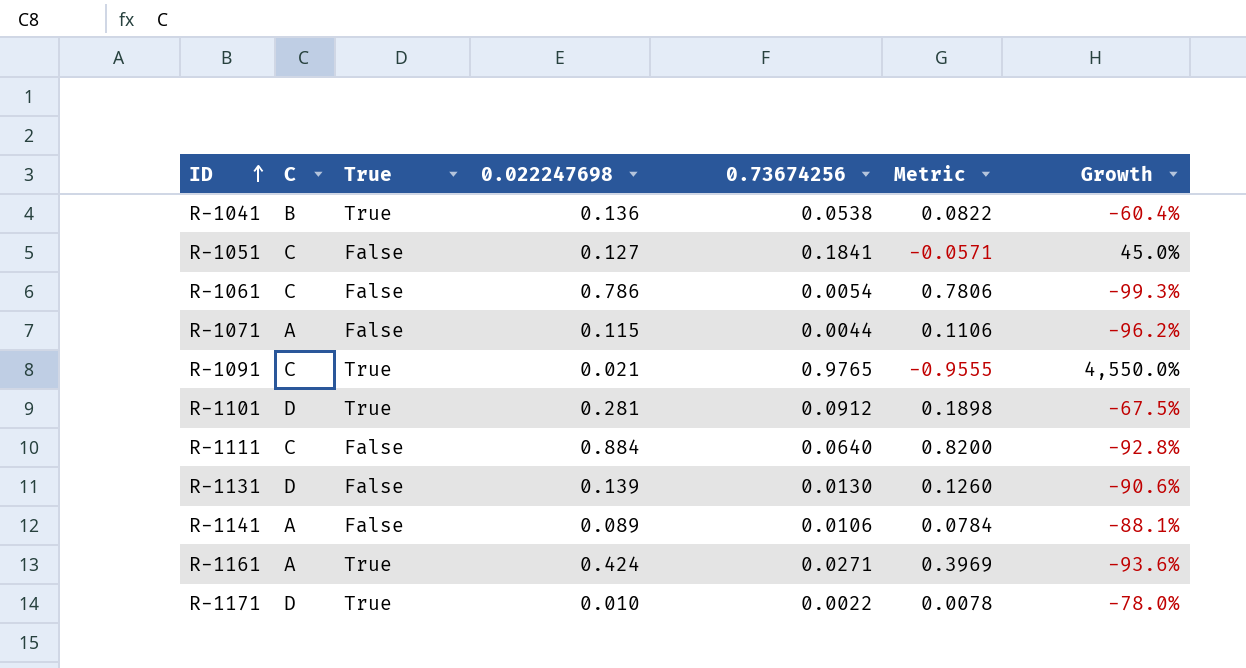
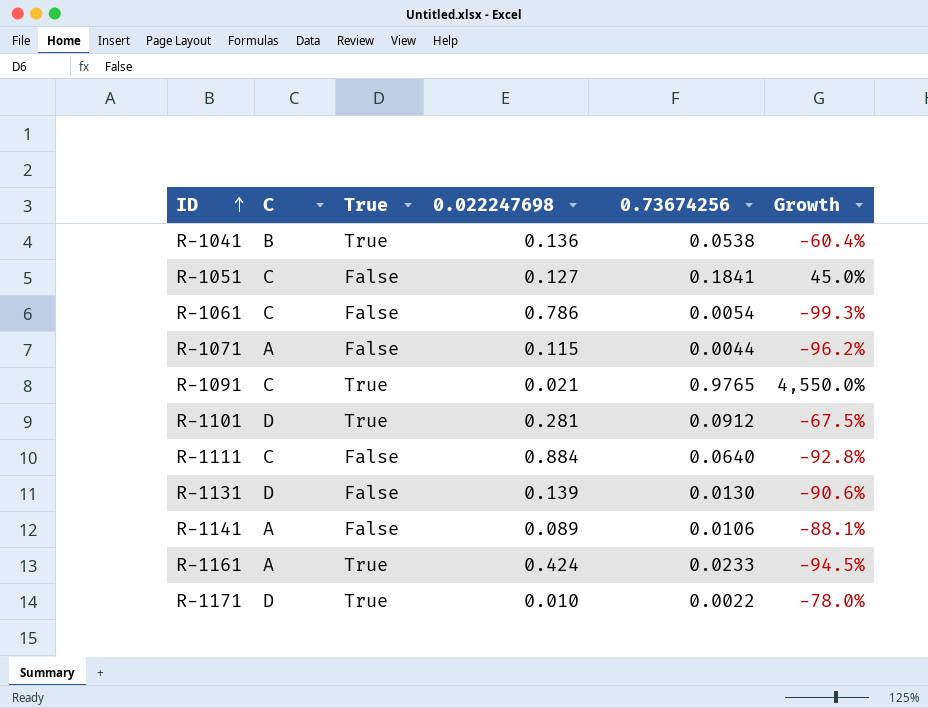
column Metric | formula: [0.022247698] - [0.73674256] -> none
R-1161 | 0.73674256: 0.0271 -> 0.0233
R-1161 | Growth: -93.6% -> -94.5%

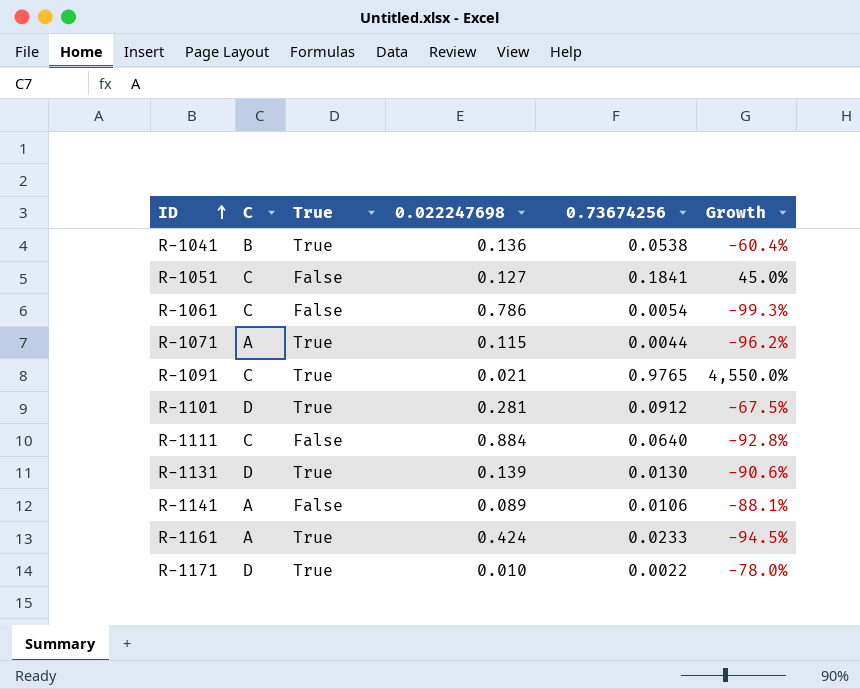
R-1071 | True: False -> True
R-1131 | True: False -> True

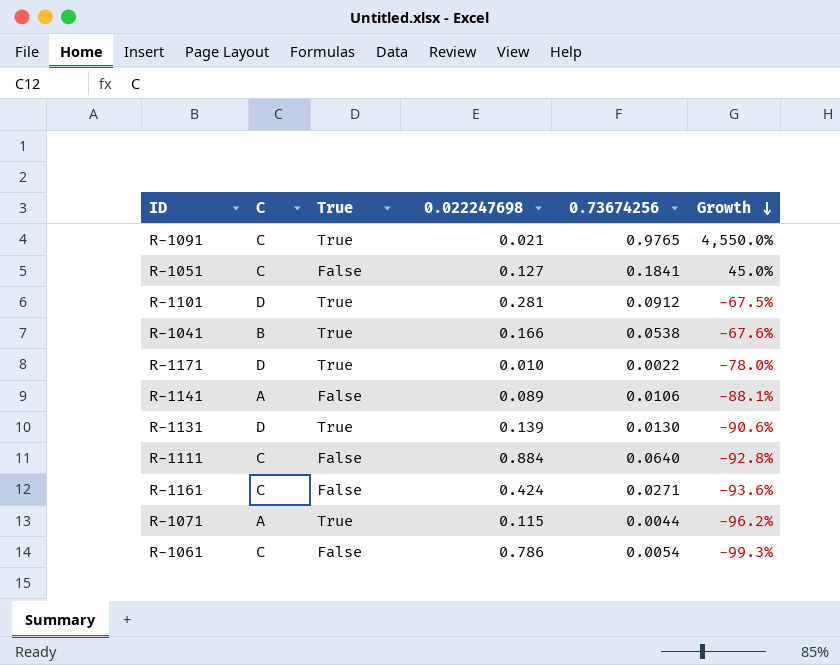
row order: ID ascending -> Growth descending
R-1041 | 0.022247698: 0.136 -> 0.166
R-1041 | Growth: -60.4% -> -67.6%
R-1161 | C: A -> C
R-1161 | True: True -> False
R-1161 | 0.73674256: 0.0233 -> 0.0271
R-1161 | Growth: -94.5% -> -93.6%

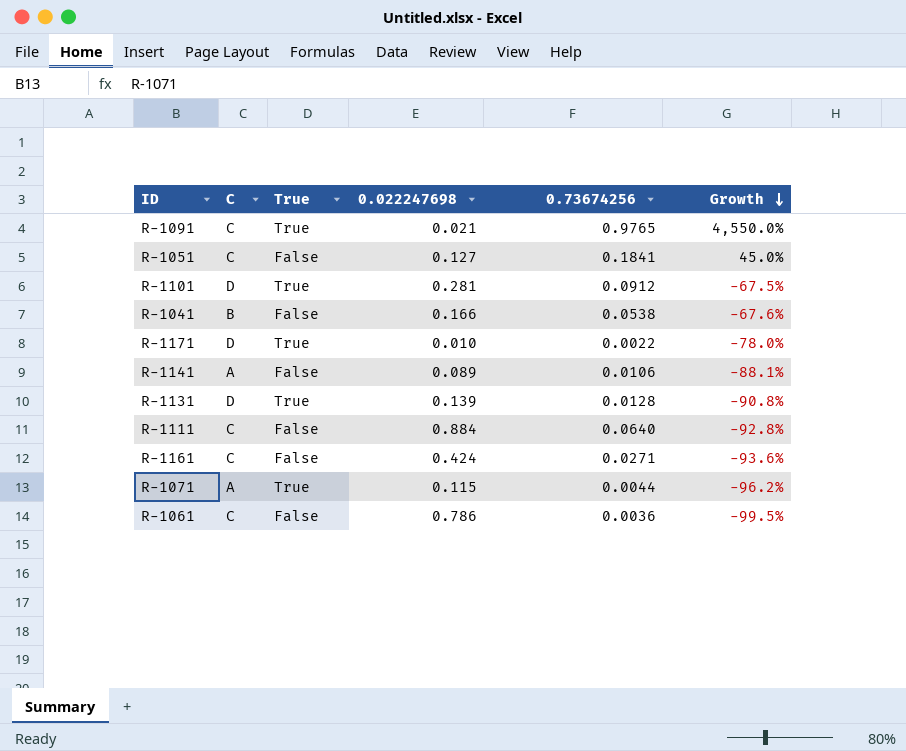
R-1041 | True: True -> False
R-1131 | 0.73674256: 0.0130 -> 0.0128
R-1131 | Growth: -90.6% -> -90.8%
R-1061 | 0.73674256: 0.0054 -> 0.0036
R-1061 | Growth: -99.3% -> -99.5%

